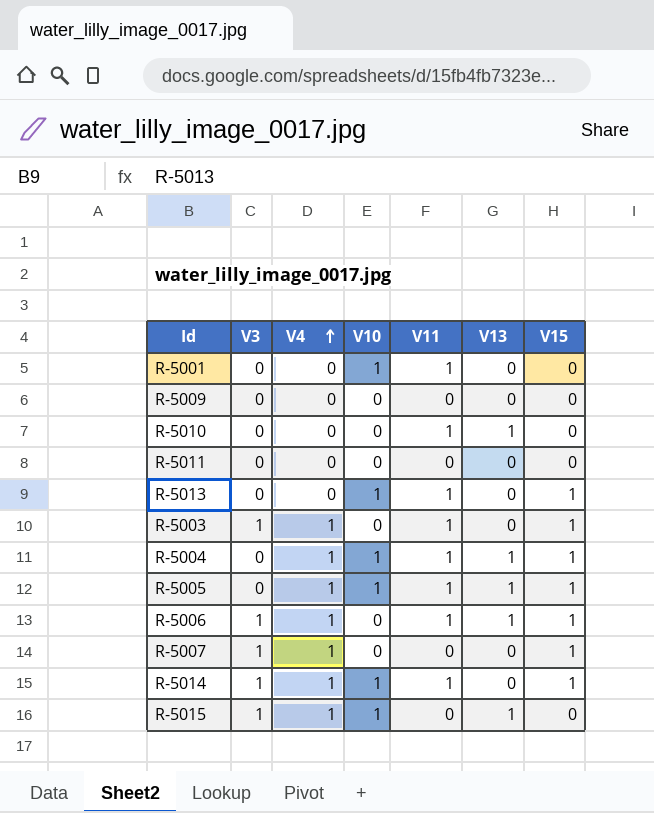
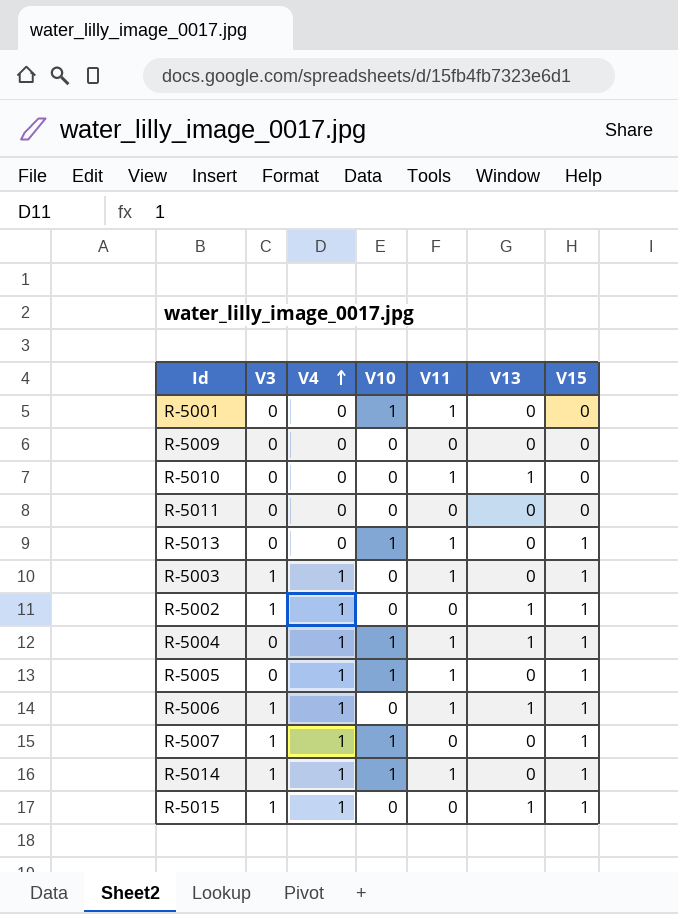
row R-5002: none -> 1 | 1 | 0 | 0 | 1 | 1
R-5005 | V13: 1 -> 0
R-5007 | V10: 0 -> 1
R-5015 | V10: 1 -> 0
R-5015 | V15: 0 -> 1

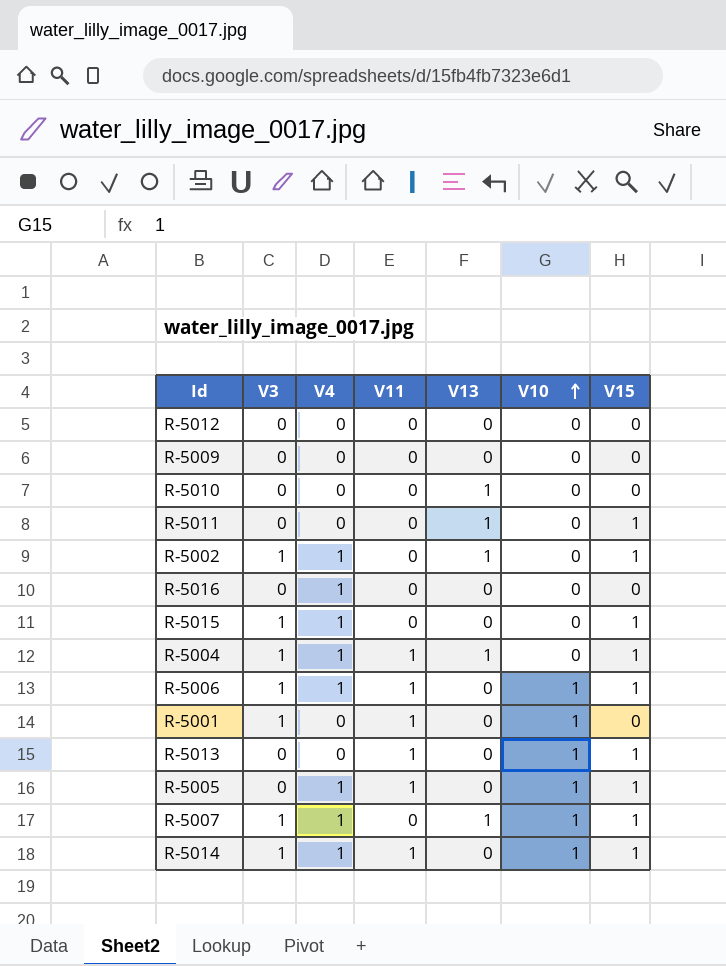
row order: V4 ascending -> V10 ascending
column V10 | position: 4 -> 6
row R-5003: 1 | 1 | 0 | 1 | 0 | 1 -> none
row R-5012: none -> 0 | 0 | 0 | 0 | 0 | 0
R-5010 | V11: 1 -> 0
R-5011 | V13: 0 -> 1
R-5011 | V15: 0 -> 1
row R-5016: none -> 0 | 1 | 0 | 0 | 0 | 0
R-5015 | V13: 1 -> 0
R-5004 | V3: 0 -> 1
R-5004 | V10: 1 -> 0
R-5006 | V13: 1 -> 0
R-5006 | V10: 0 -> 1
R-5001 | V3: 0 -> 1
R-5007 | V13: 0 -> 1

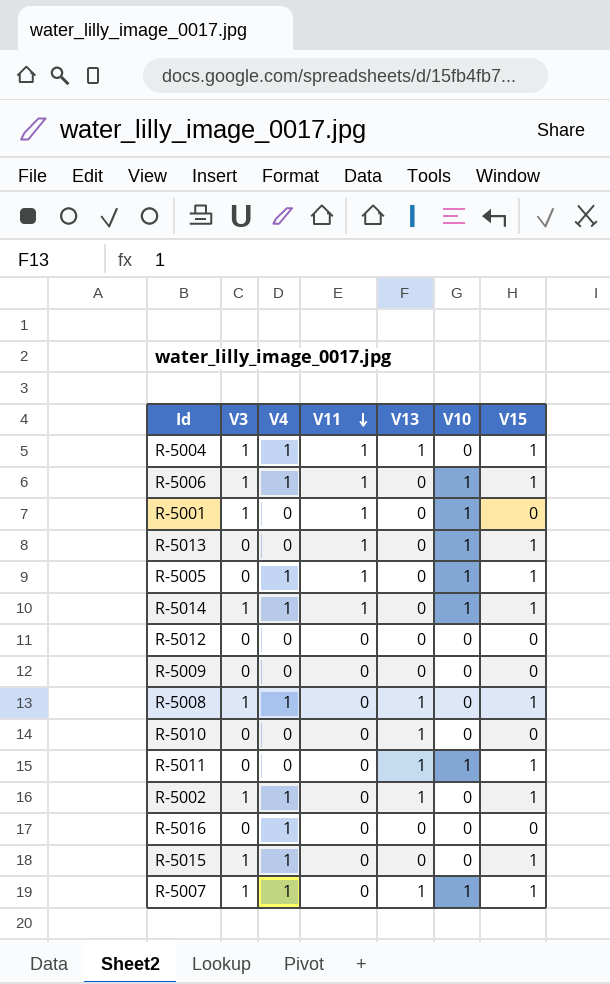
row order: V10 ascending -> V11 descending
row R-5008: none -> 1 | 1 | 0 | 1 | 0 | 1
R-5011 | V10: 0 -> 1

